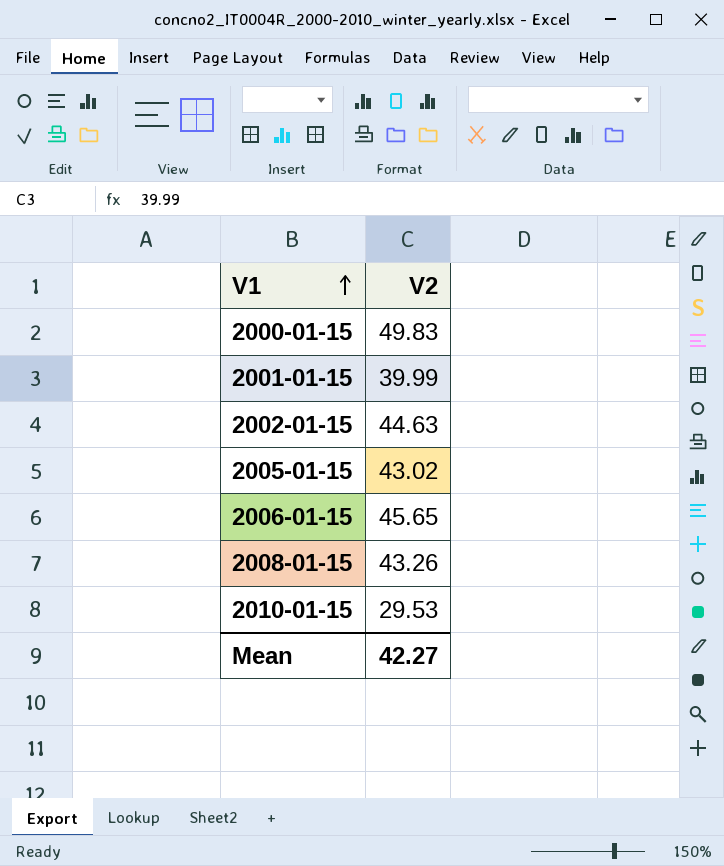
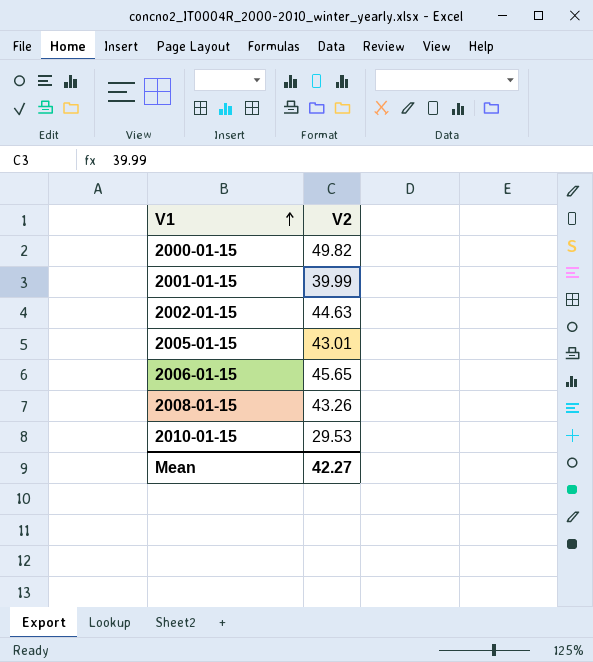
2000-01-15 | V2: 49.83 -> 49.82
2005-01-15 | V2: 43.02 -> 43.01

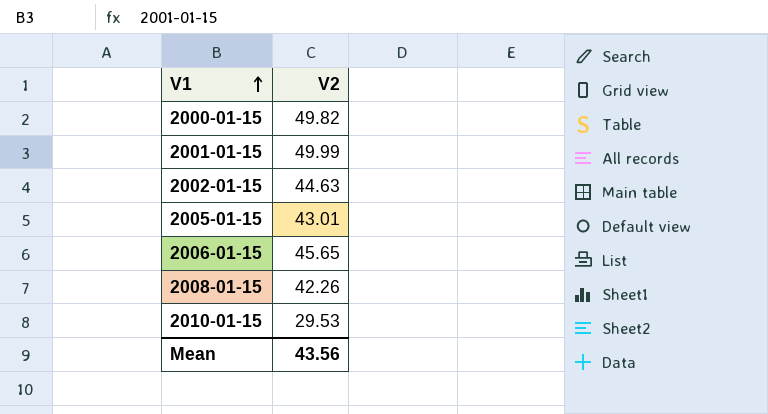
2001-01-15 | V2: 39.99 -> 49.99
2008-01-15 | V2: 43.26 -> 42.26
Mean | V2: 42.27 -> 43.56

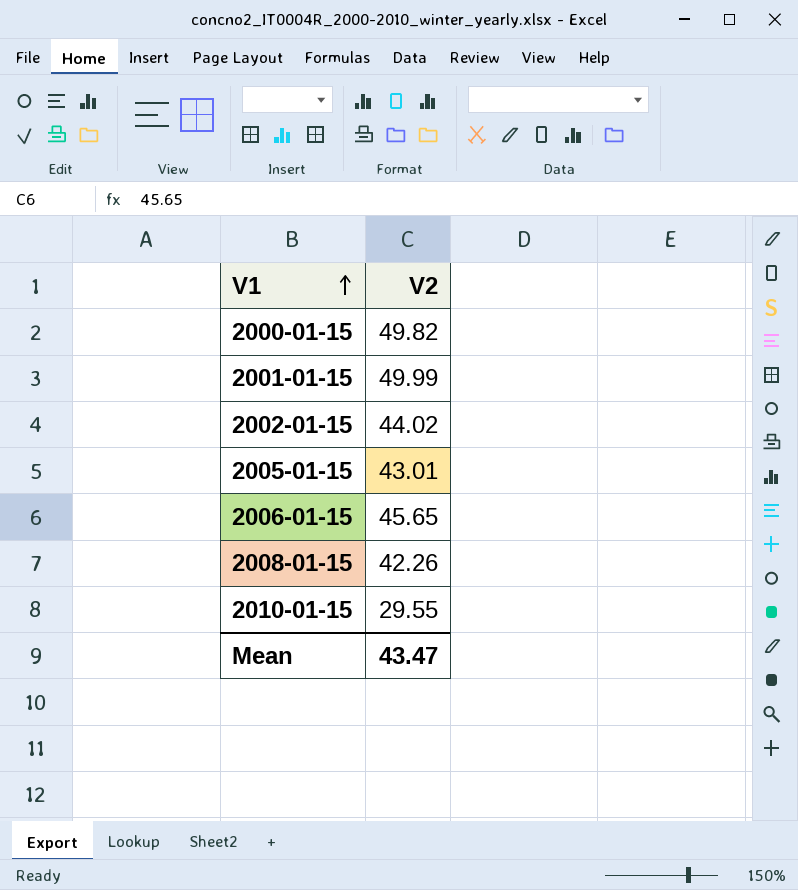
2002-01-15 | V2: 44.63 -> 44.02
2010-01-15 | V2: 29.53 -> 29.55
Mean | V2: 43.56 -> 43.47

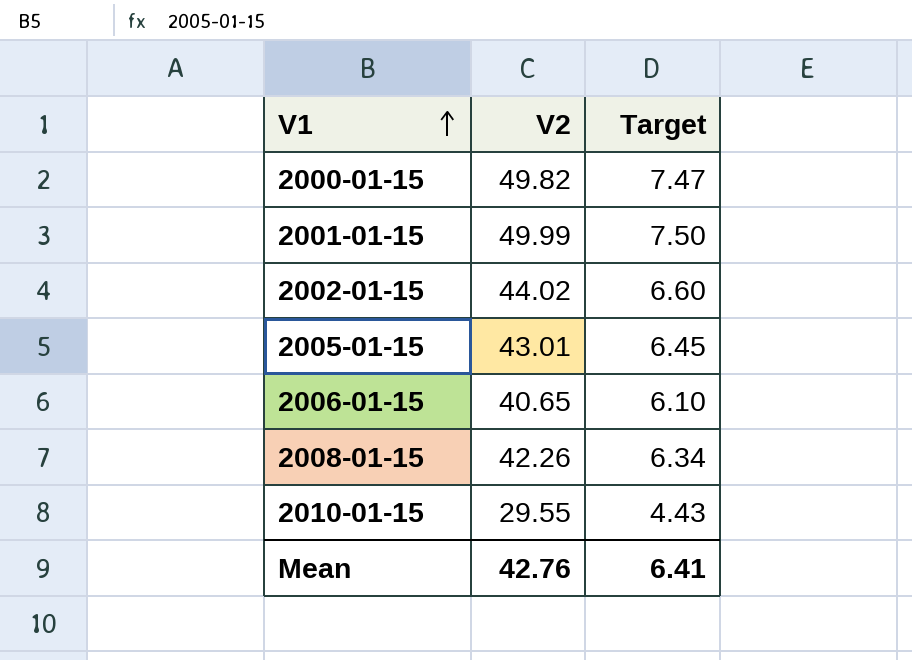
column Target | formula: none -> [V2] * 0.15
2006-01-15 | V2: 45.65 -> 40.65
Mean | V2: 43.47 -> 42.76

